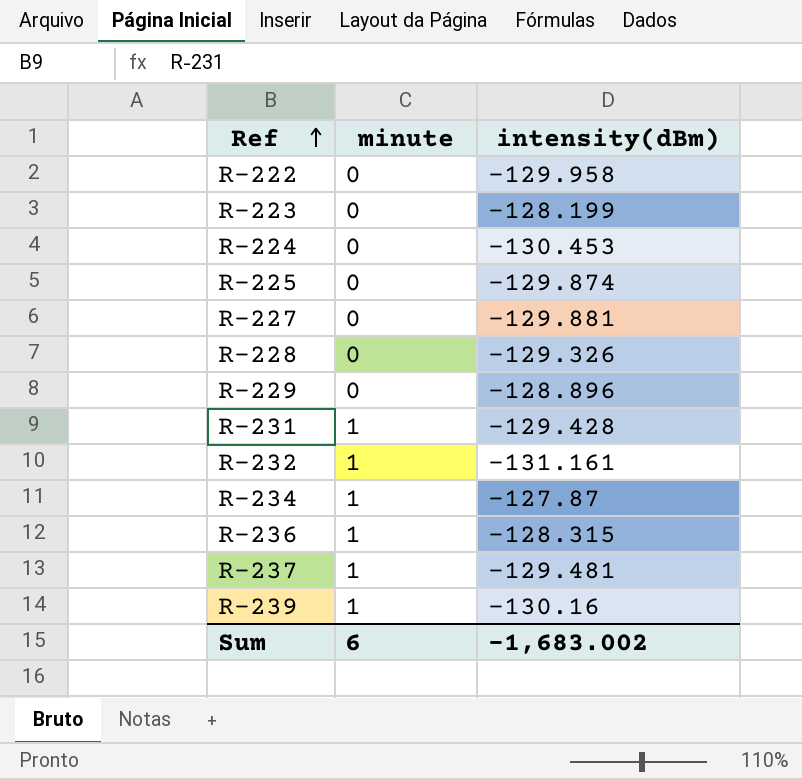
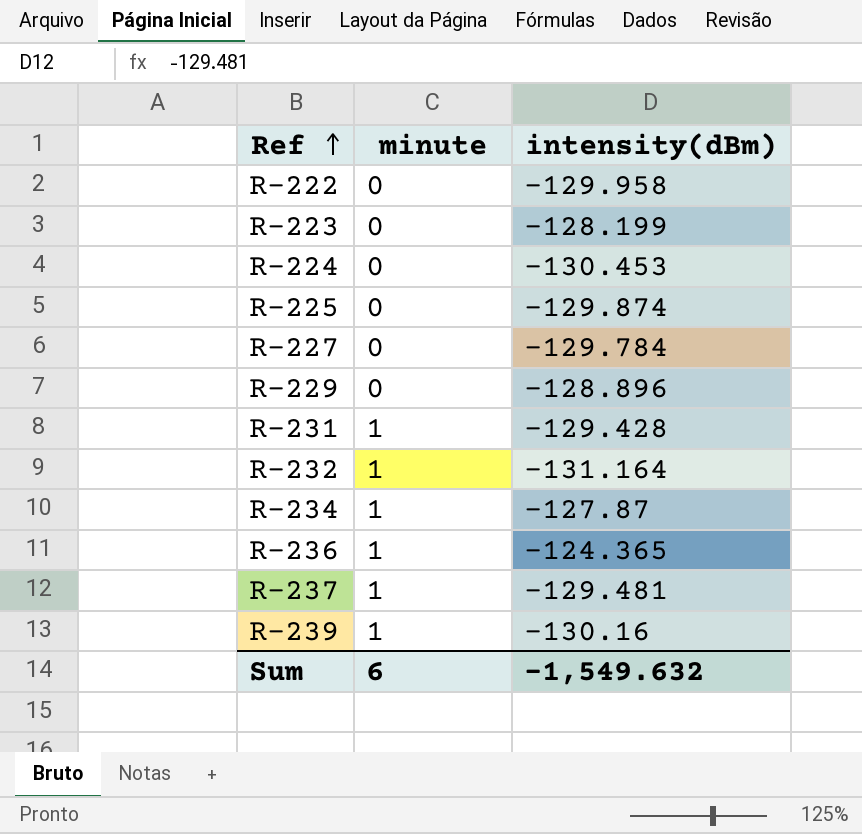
row R-228: 0 | -129.326 -> none
R-227 | intensity(dBm): -129.881 -> -129.784
R-232 | intensity(dBm): -131.161 -> -131.164
R-236 | intensity(dBm): -128.315 -> -124.365
Sum | intensity(dBm): -1,683.002 -> -1,549.632

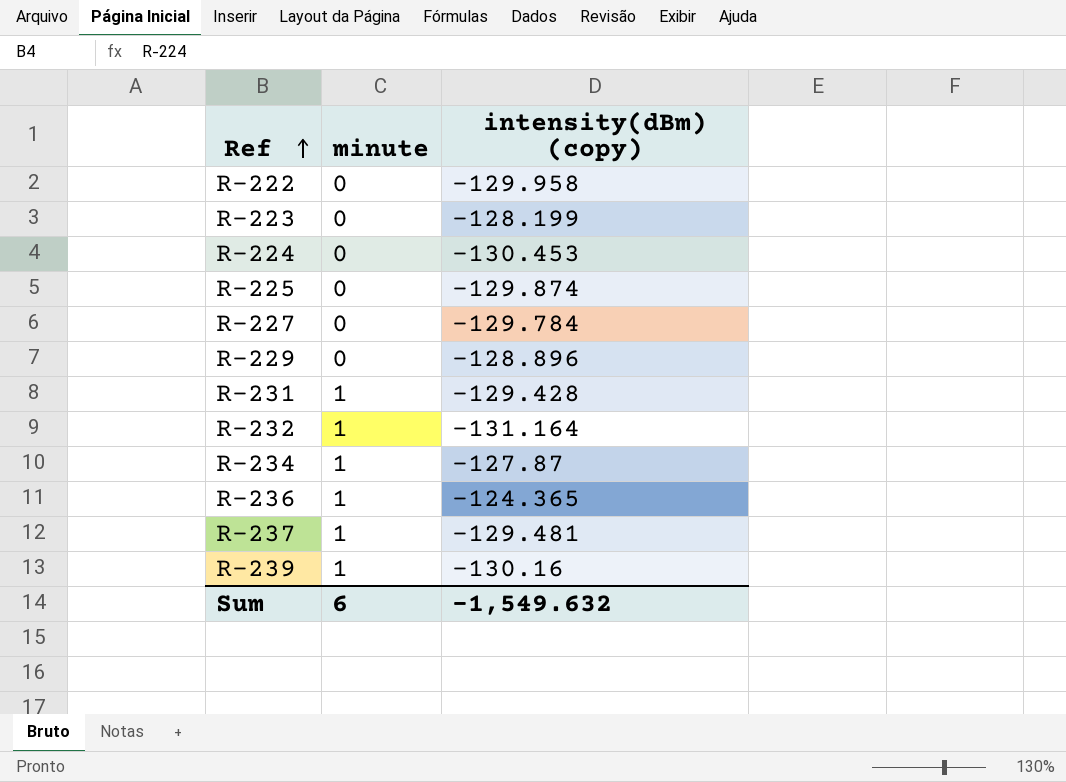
column name: intensity(dBm) -> intensity(dBm) (copy)

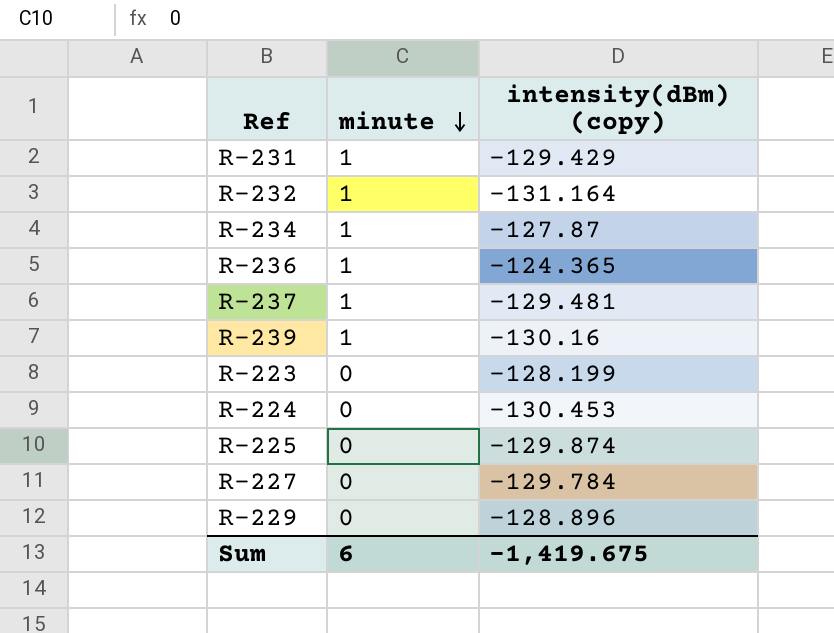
row order: Ref ascending -> minute descending
row R-222: 0 | -129.958 -> none
R-231 | intensity(dBm) (copy): -129.428 -> -129.429
Sum | intensity(dBm) (copy): -1,549.632 -> -1,419.675

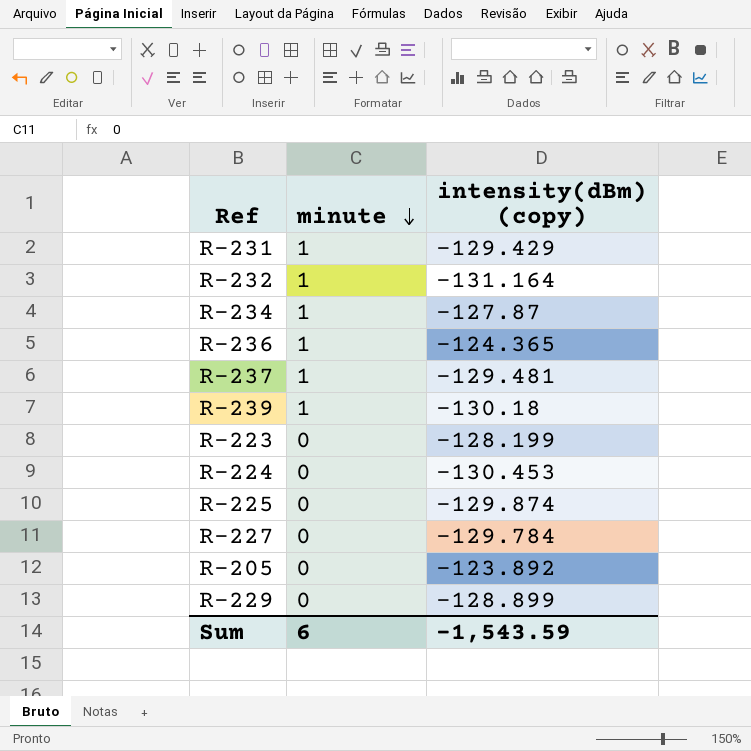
R-239 | intensity(dBm) (copy): -130.16 -> -130.18
row R-205: none -> 0 | -123.892
R-229 | intensity(dBm) (copy): -128.896 -> -128.899
Sum | intensity(dBm) (copy): -1,419.675 -> -1,543.59

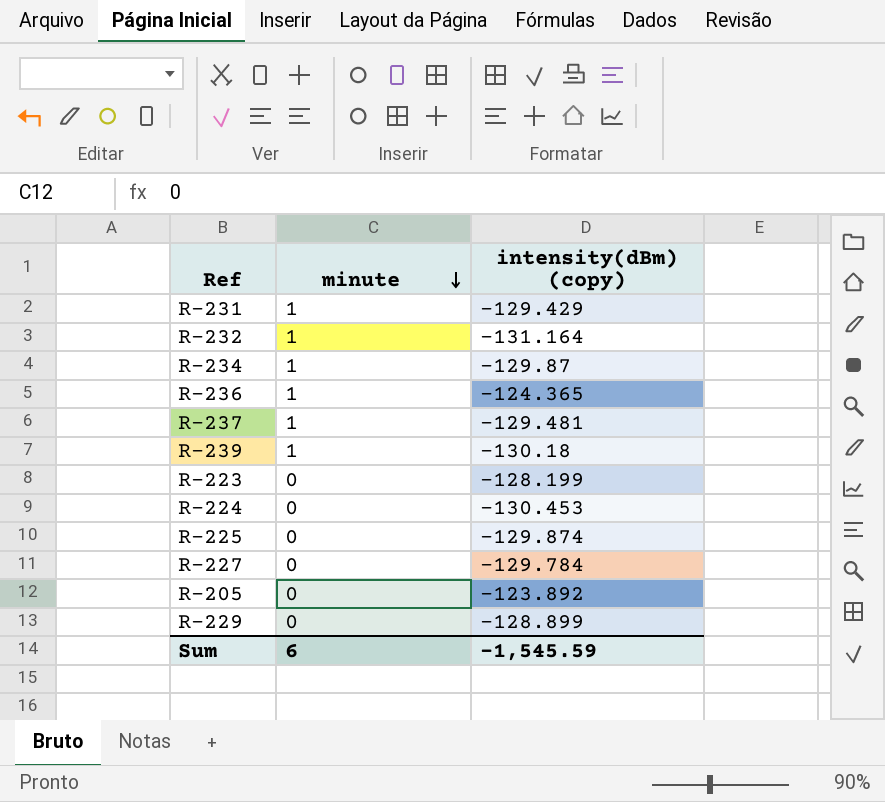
R-234 | intensity(dBm) (copy): -127.87 -> -129.87
Sum | intensity(dBm) (copy): -1,543.59 -> -1,545.59

